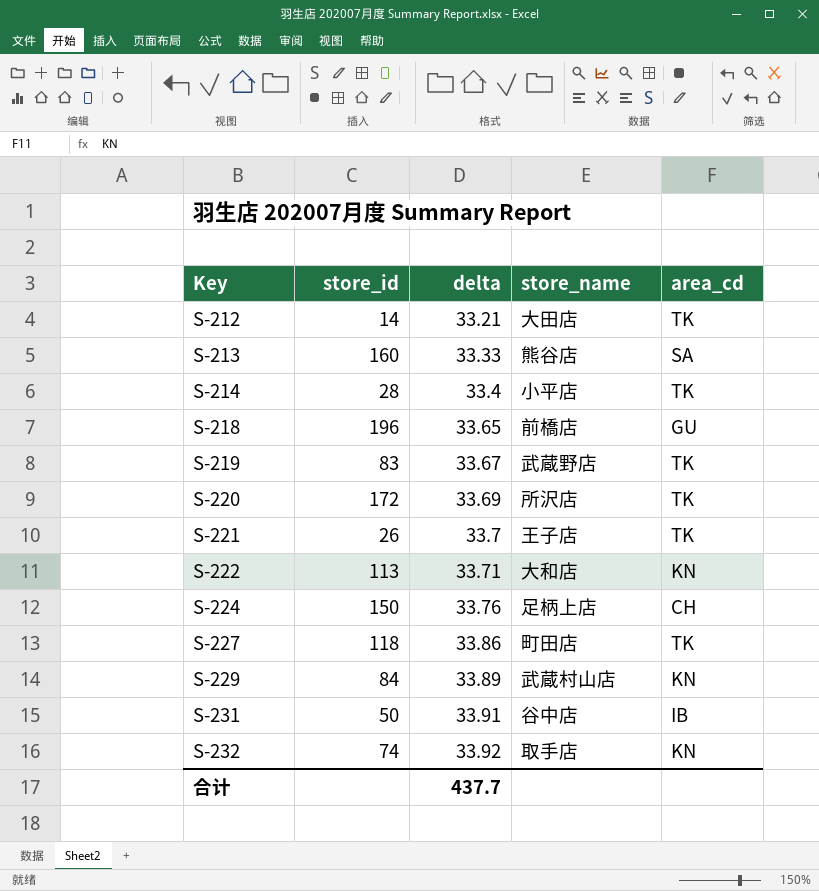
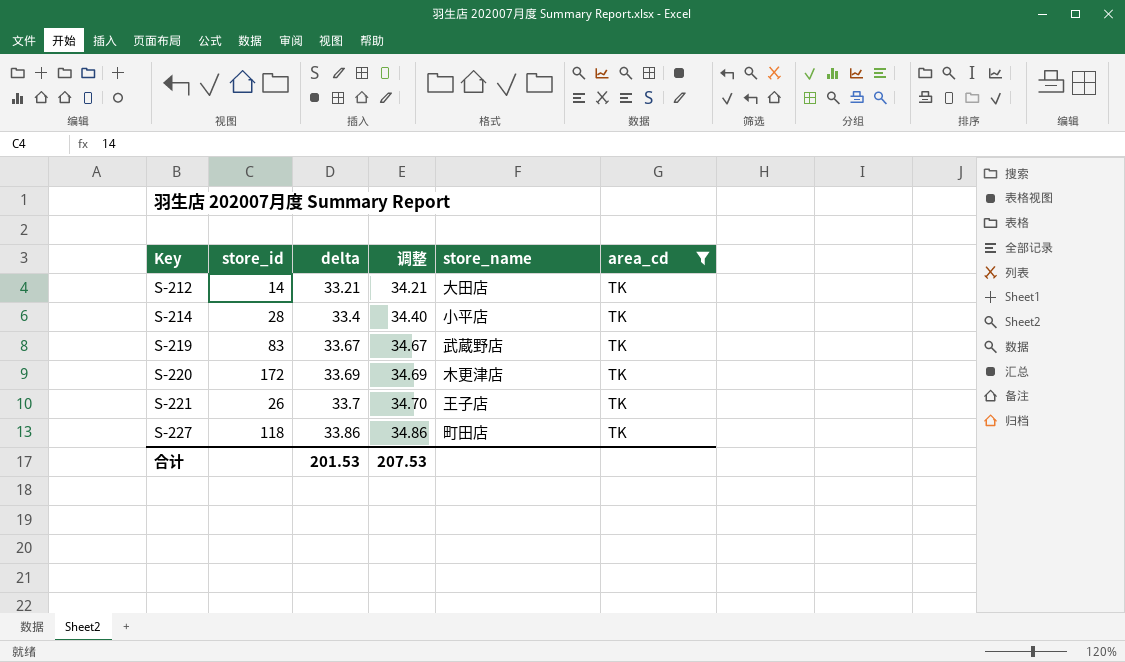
filter: none -> area_cd = TK
column 调整 | formula: none -> [delta] + 1
S-220 | store_name: 所沢店 -> 木更津店
合计 | delta: 437.7 -> 201.53

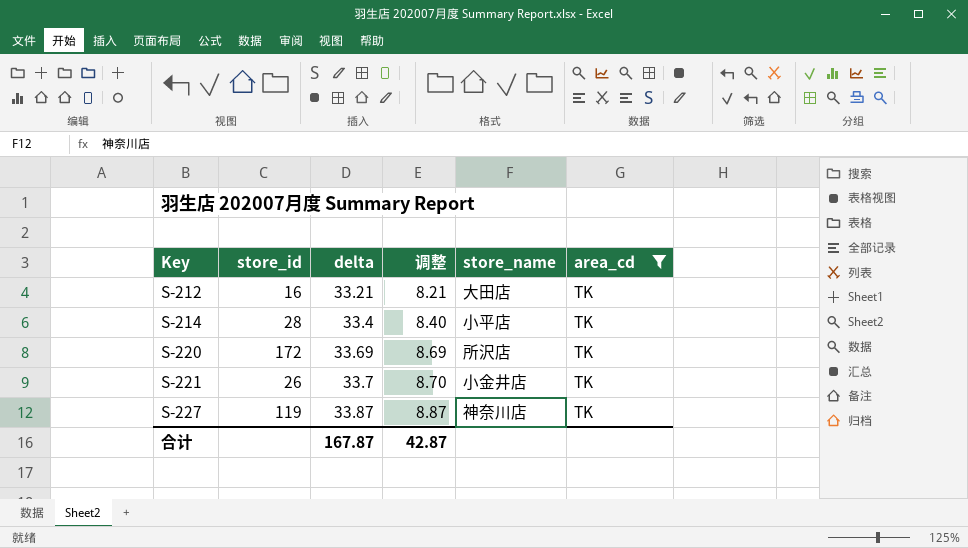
column 调整 | formula: [delta] + 1 -> [delta] - 25
row S-219: 83 | 33.67 | 34.67 | 武蔵野店 | TK -> none
S-212 | store_id: 14 -> 16
S-220 | store_name: 木更津店 -> 所沢店
S-221 | store_name: 王子店 -> 小金井店
S-227 | store_id: 118 -> 119
S-227 | delta: 33.86 -> 33.87
S-227 | store_name: 町田店 -> 神奈川店
合计 | delta: 201.53 -> 167.87
合计 | 调整: 207.53 -> 42.87

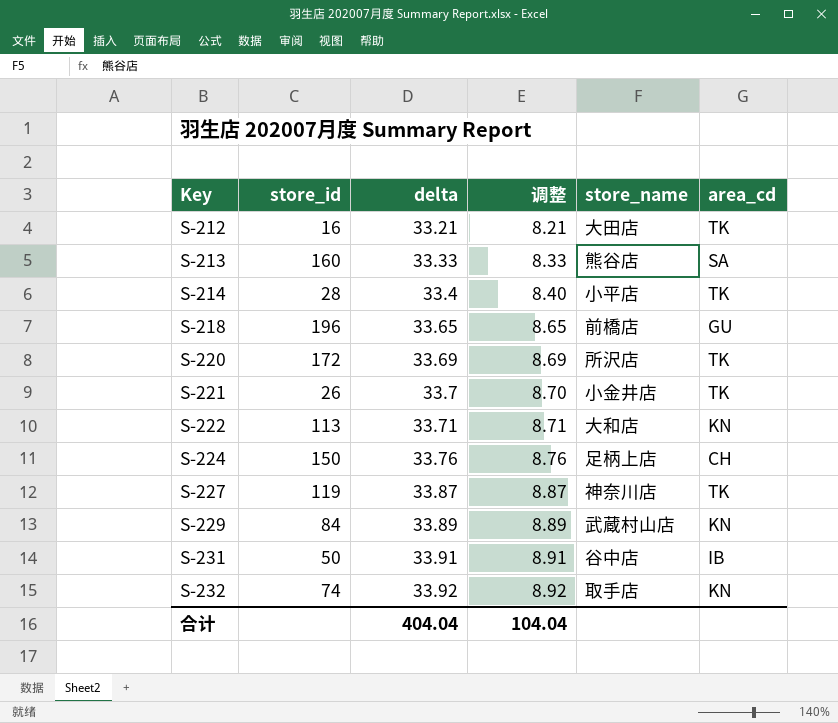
filter: area_cd = TK -> none
合计 | delta: 167.87 -> 404.04
合计 | 调整: 42.87 -> 104.04

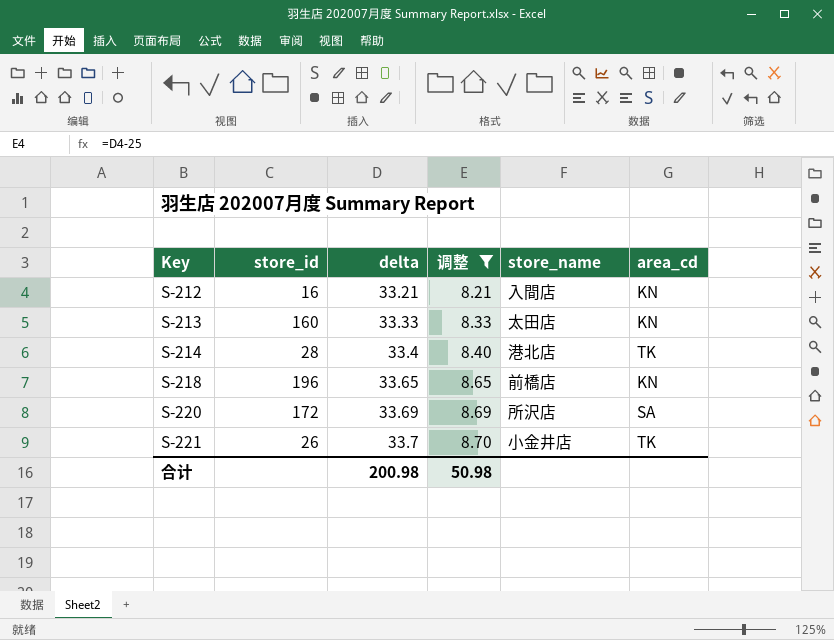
filter: none -> 调整 <= 8.70
S-212 | store_name: 大田店 -> 入間店
S-212 | area_cd: TK -> KN
S-213 | store_name: 熊谷店 -> 太田店
S-213 | area_cd: SA -> KN
S-214 | store_name: 小平店 -> 港北店
S-218 | area_cd: GU -> KN
S-220 | area_cd: TK -> SA
合计 | delta: 404.04 -> 200.98
合计 | 调整: 104.04 -> 50.98

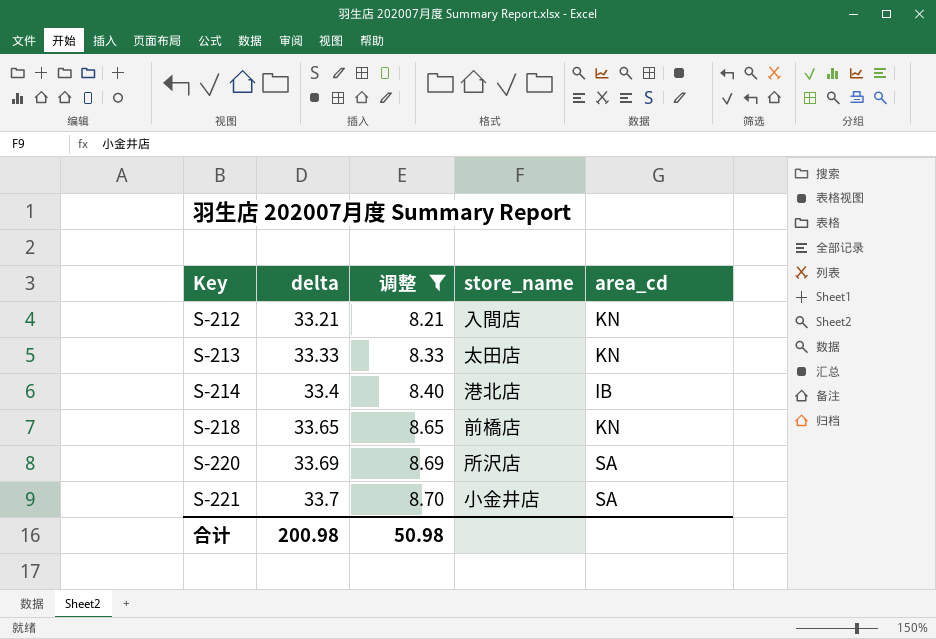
column store_id | position: 2 -> none
S-214 | area_cd: TK -> IB
S-221 | area_cd: TK -> SA

